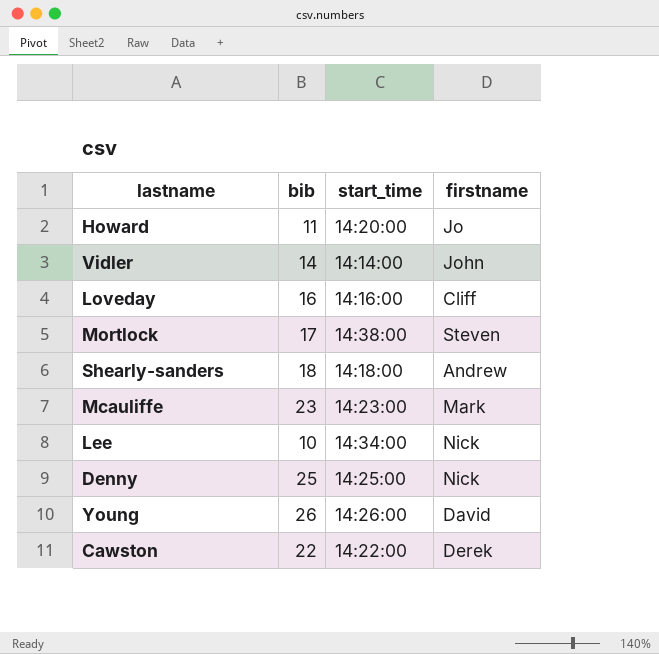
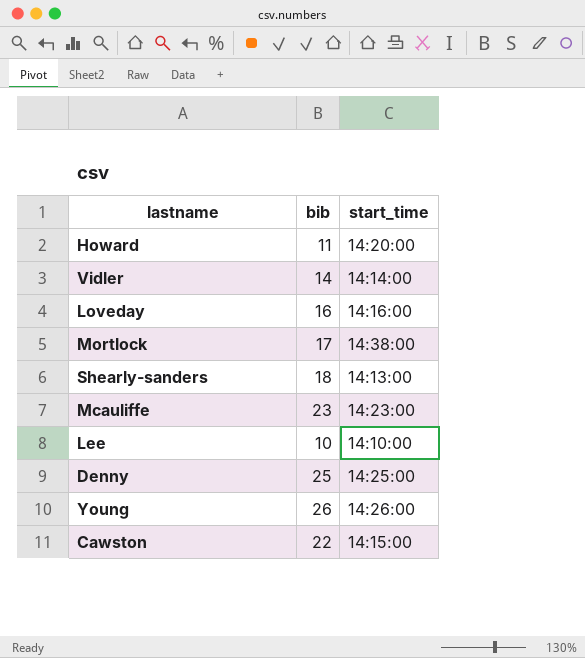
column firstname | position: 4 -> none
Shearly-sanders | start_time: 14:18:00 -> 14:13:00
Lee | start_time: 14:34:00 -> 14:10:00
Cawston | start_time: 14:22:00 -> 14:15:00

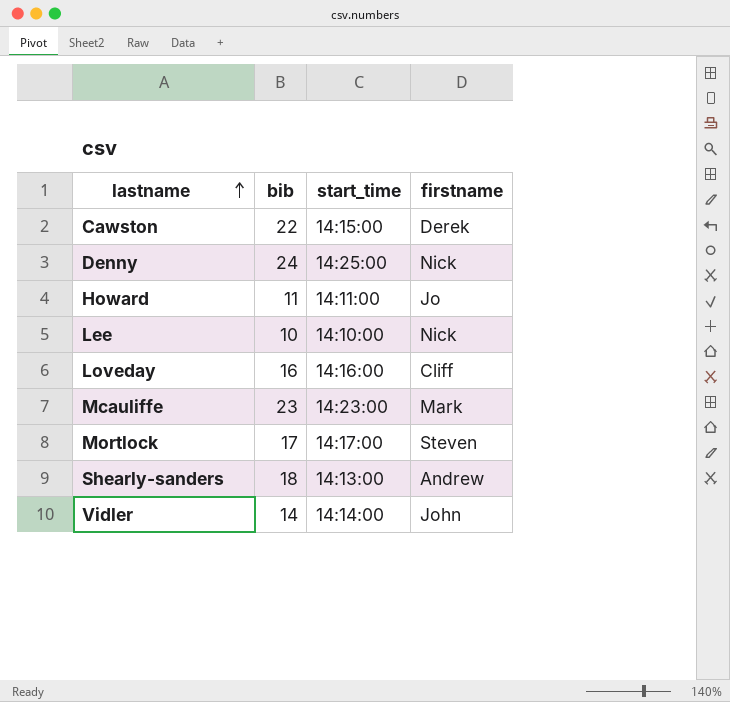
row order: none -> lastname ascending
column firstname | position: none -> 4
row Young: 26 | 14:26:00 -> none
Denny | bib: 25 -> 24
Howard | start_time: 14:20:00 -> 14:11:00
Mortlock | start_time: 14:38:00 -> 14:17:00

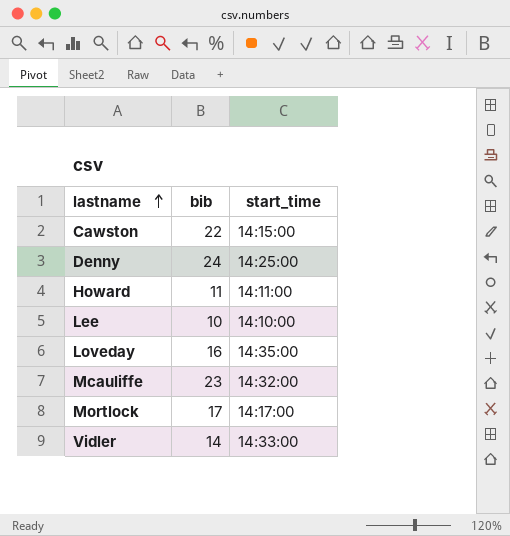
column firstname | position: 4 -> none
row Shearly-sanders: 18 | 14:13:00 | Andrew -> none
Loveday | start_time: 14:16:00 -> 14:35:00
Mcauliffe | start_time: 14:23:00 -> 14:32:00
Vidler | start_time: 14:14:00 -> 14:33:00

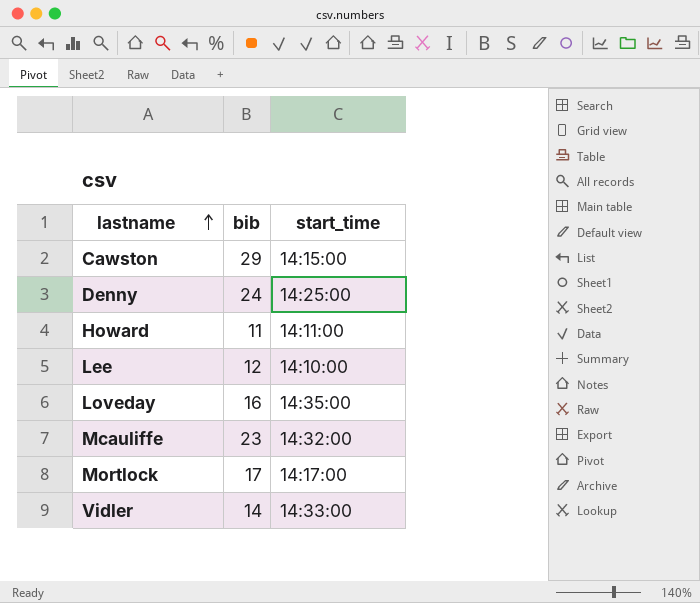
Cawston | bib: 22 -> 29
Lee | bib: 10 -> 12

